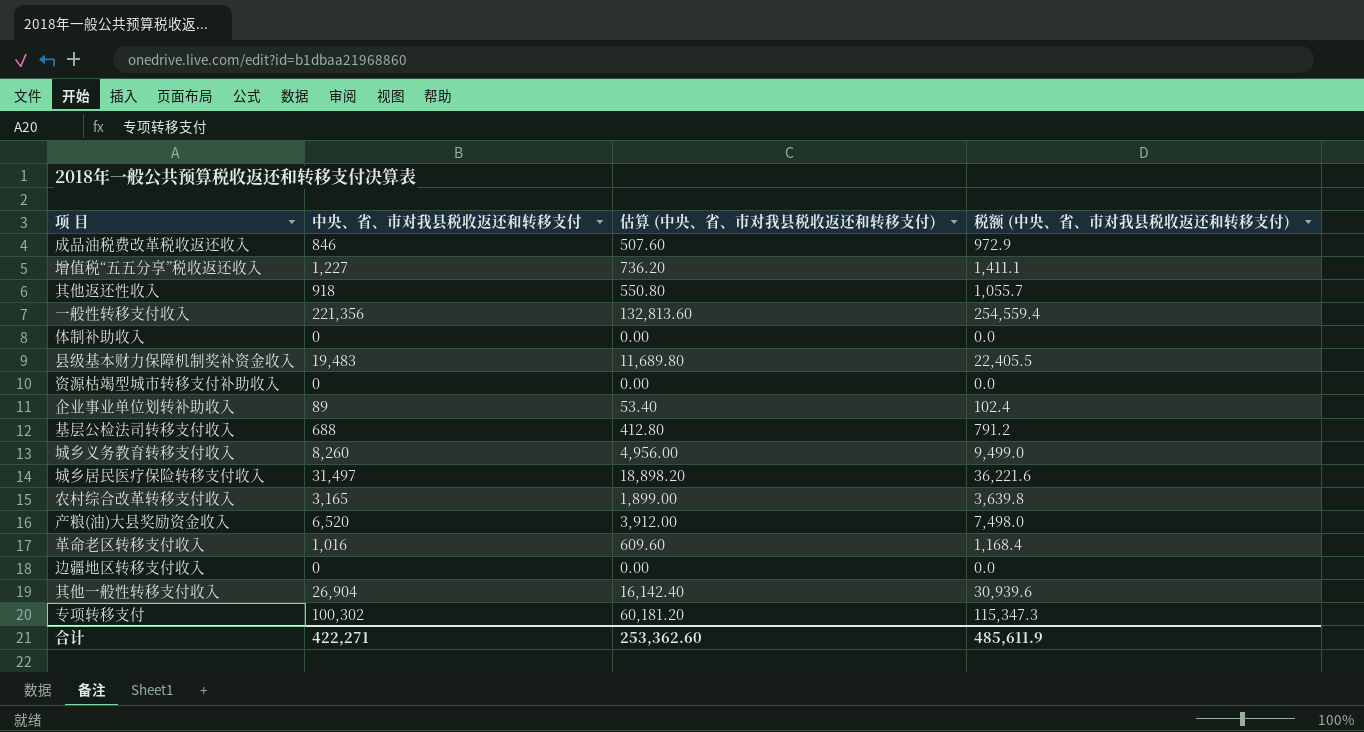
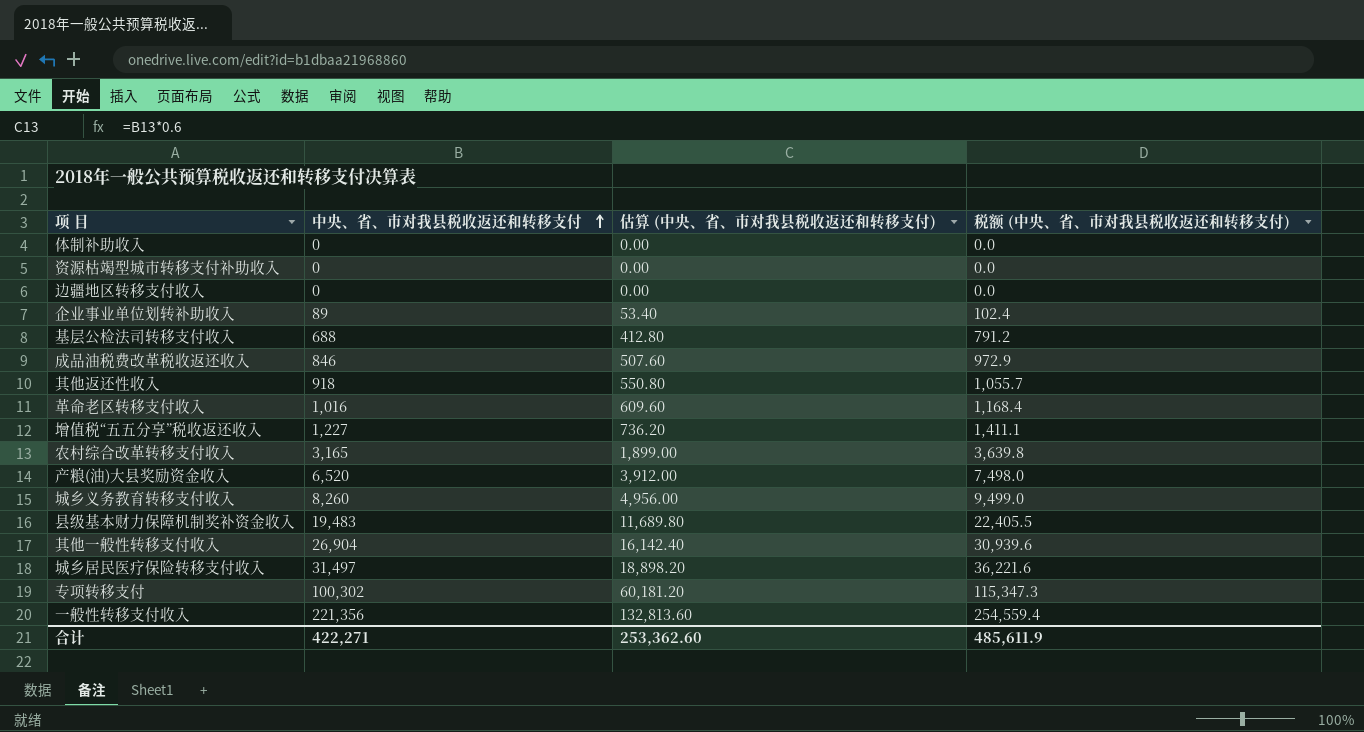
row order: none -> 中央、省、市对我县税收返还和转移支付 ascending

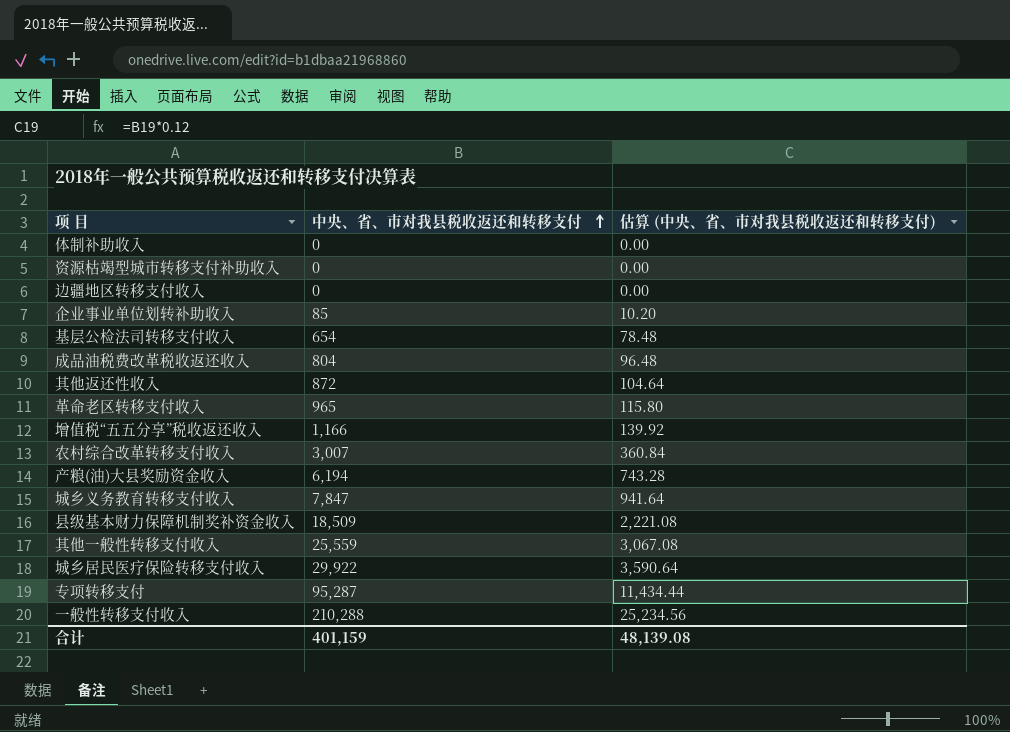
column 税额 (中央、省、市对我县税收返还和转移支付) | formula: [中央、省、市对我县税收返还和转移支付] * 1.15 -> none
column 估算 (中央、省、市对我县税收返还和转移支付) | formula: [中央、省、市对我县税收返还和转移支付] * 0.6 -> [中央、省、市对我县税收返还和转移支付] * 0.12
企业事业单位划转补助收入 | 中央、省、市对我县税收返还和转移支付: 89 -> 85
基层公检法司转移支付收入 | 中央、省、市对我县税收返还和转移支付: 688 -> 654
成品油税费改革税收返还收入 | 中央、省、市对我县税收返还和转移支付: 846 -> 804
其他返还性收入 | 中央、省、市对我县税收返还和转移支付: 918 -> 872
革命老区转移支付收入 | 中央、省、市对我县税收返还和转移支付: 1,016 -> 965
增值税“五五分享”税收返还收入 | 中央、省、市对我县税收返还和转移支付: 1,227 -> 1,166
农村综合改革转移支付收入 | 中央、省、市对我县税收返还和转移支付: 3,165 -> 3,007
产粮(油)大县奖励资金收入 | 中央、省、市对我县税收返还和转移支付: 6,520 -> 6,194
城乡义务教育转移支付收入 | 中央、省、市对我县税收返还和转移支付: 8,260 -> 7,847
县级基本财力保障机制奖补资金收入 | 中央、省、市对我县税收返还和转移支付: 19,483 -> 18,509
其他一般性转移支付收入 | 中央、省、市对我县税收返还和转移支付: 26,904 -> 25,559
城乡居民医疗保险转移支付收入 | 中央、省、市对我县税收返还和转移支付: 31,497 -> 29,922
专项转移支付 | 中央、省、市对我县税收返还和转移支付: 100,302 -> 95,287
一般性转移支付收入 | 中央、省、市对我县税收返还和转移支付: 221,356 -> 210,288
合计 | 中央、省、市对我县税收返还和转移支付: 422,271 -> 401,159
合计 | 估算 (中央、省、市对我县税收返还和转移支付): 253,362.60 -> 48,139.08

